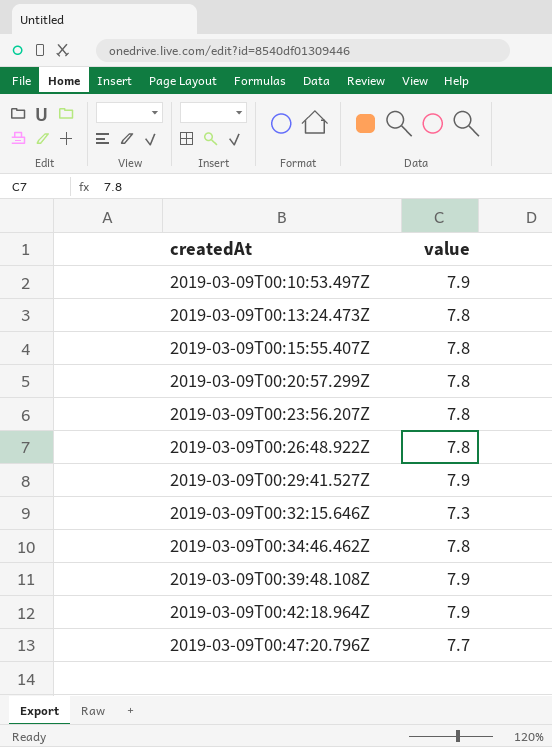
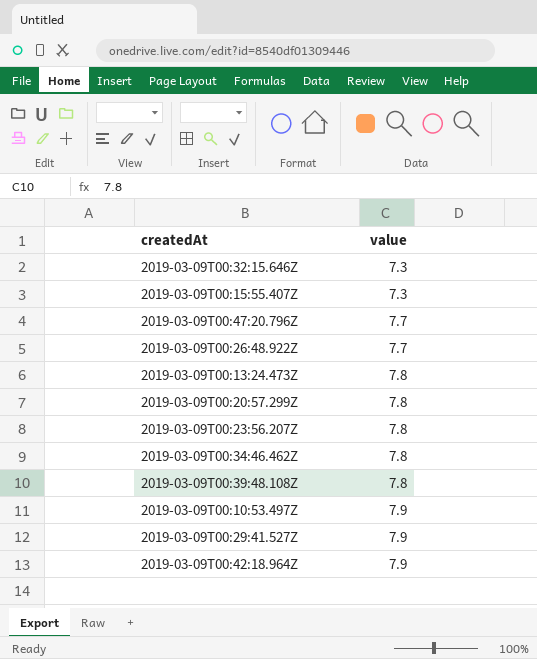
row order: createdAt ascending -> value ascending
2019-03-09T00:15:55.407Z | value: 7.8 -> 7.3
2019-03-09T00:26:48.922Z | value: 7.8 -> 7.7
2019-03-09T00:39:48.108Z | value: 7.9 -> 7.8

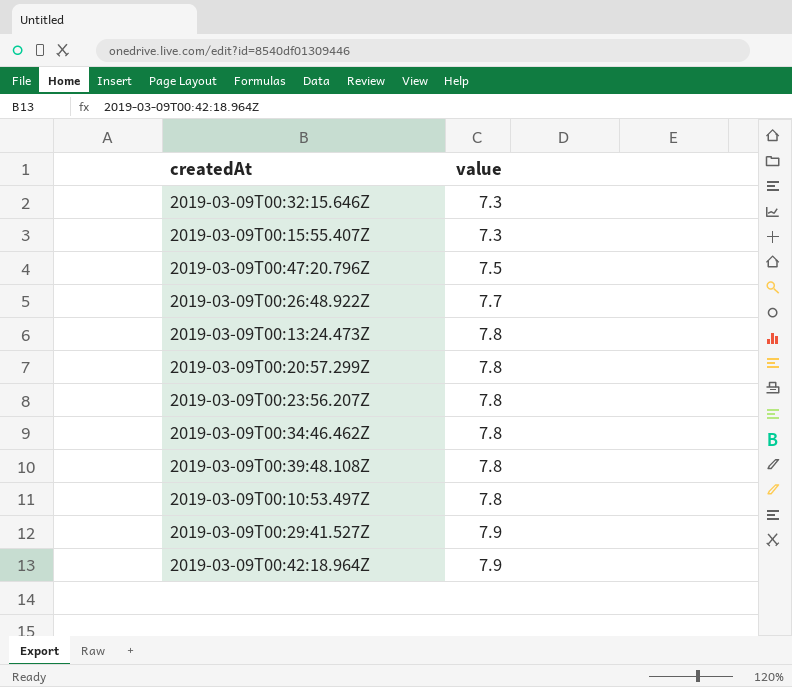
2019-03-09T00:47:20.796Z | value: 7.7 -> 7.5
2019-03-09T00:10:53.497Z | value: 7.9 -> 7.8

